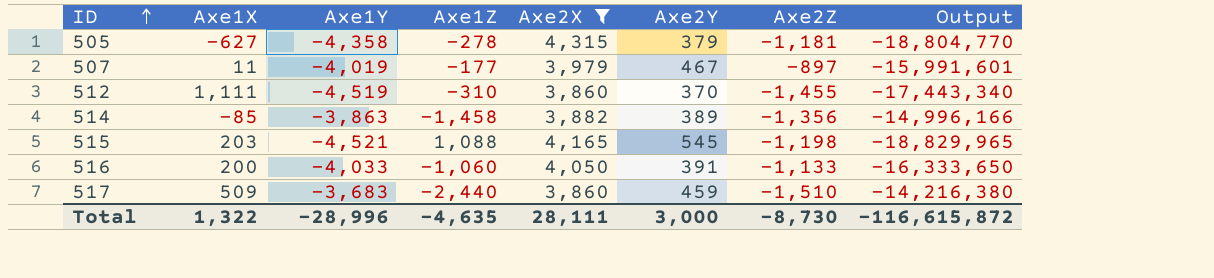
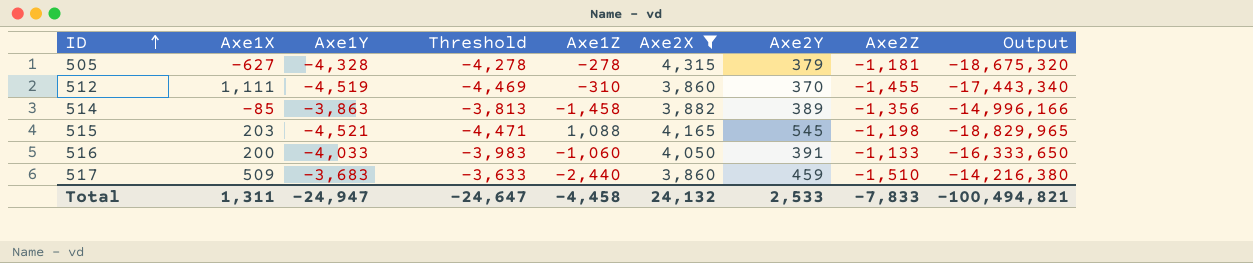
column Threshold | formula: none -> [Axe1Y] + 50
row 507: 11 | -4,019 | -177 | 3,979 | 467 | -897 | -15,991,601 -> none
505 | Axe1Y: -4,358 -> -4,328
505 | Output: -18,804,770 -> -18,675,320
Total | Axe1X: 1,322 -> 1,311
Total | Axe1Y: -28,996 -> -24,947
Total | Axe1Z: -4,635 -> -4,458
Total | Axe2X: 28,111 -> 24,132
Total | Axe2Y: 3,000 -> 2,533
Total | Axe2Z: -8,730 -> -7,833
Total | Output: -116,615,872 -> -100,494,821

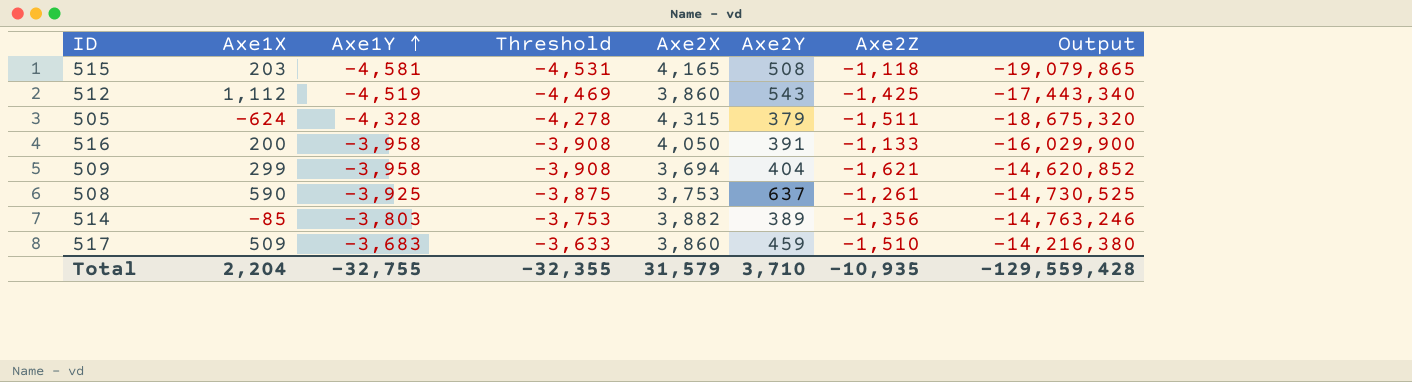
filter: Axe2X >= 3,860 -> none
row order: ID ascending -> Axe1Y ascending
column Axe1Z | position: 5 -> none
515 | Axe1Y: -4,521 -> -4,581
515 | Threshold: -4,471 -> -4,531
515 | Axe2Y: 545 -> 508
515 | Axe2Z: -1,198 -> -1,118
515 | Output: -18,829,965 -> -19,079,865
512 | Axe1X: 1,111 -> 1,112
512 | Axe2Y: 370 -> 543
512 | Axe2Z: -1,455 -> -1,425
505 | Axe1X: -627 -> -624
505 | Axe2Z: -1,181 -> -1,511
516 | Axe1Y: -4,033 -> -3,958
516 | Threshold: -3,983 -> -3,908
516 | Output: -16,333,650 -> -16,029,900
514 | Axe1Y: -3,863 -> -3,803
514 | Threshold: -3,813 -> -3,753
514 | Output: -14,996,166 -> -14,763,246
Total | Axe1X: 1,311 -> 2,204
Total | Axe1Y: -24,947 -> -32,755
Total | Threshold: -24,647 -> -32,355
Total | Axe2X: 24,132 -> 31,579
Total | Axe2Y: 2,533 -> 3,710
Total | Axe2Z: -7,833 -> -10,935
Total | Output: -100,494,821 -> -129,559,428

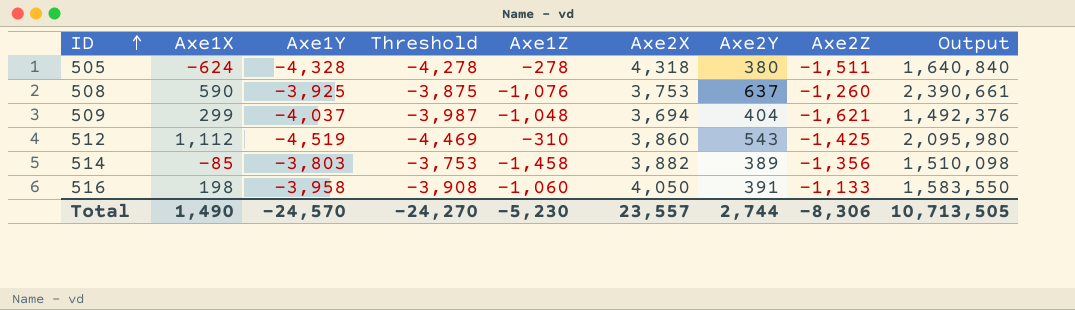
row order: Axe1Y ascending -> ID ascending
column Axe1Z | position: none -> 5
column Output | formula: [Axe1Y] * [Axe2X] -> [Axe2X] * [Axe2Y]
row 515: 203 | -4,581 | -4,531 | 4,165 | 508 | -1,118 | -19,079,865 -> none
row 517: 509 | -3,683 | -3,633 | 3,860 | 459 | -1,510 | -14,216,380 -> none
505 | Axe2X: 4,315 -> 4,318
505 | Axe2Y: 379 -> 380
508 | Axe2Z: -1,261 -> -1,260
509 | Axe1Y: -3,958 -> -4,037
509 | Threshold: -3,908 -> -3,987
516 | Axe1X: 200 -> 198
Total | Axe1X: 2,204 -> 1,490
Total | Axe1Y: -32,755 -> -24,570
Total | Threshold: -32,355 -> -24,270
Total | Axe2X: 31,579 -> 23,557
Total | Axe2Y: 3,710 -> 2,744
Total | Axe2Z: -10,935 -> -8,306
Total | Output: -129,559,428 -> 10,713,505

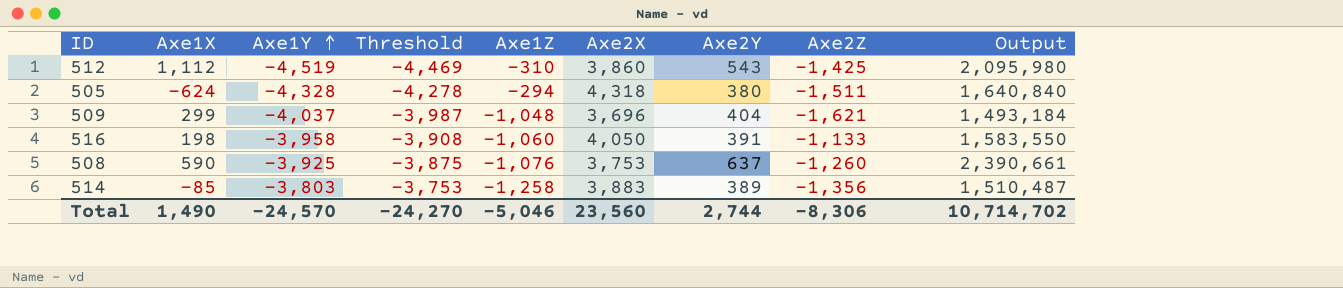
row order: ID ascending -> Axe1Y ascending
505 | Axe1Z: -278 -> -294
509 | Axe2X: 3,694 -> 3,696
509 | Output: 1,492,376 -> 1,493,184
514 | Axe1Z: -1,458 -> -1,258
514 | Axe2X: 3,882 -> 3,883
514 | Output: 1,510,098 -> 1,510,487
Total | Axe1Z: -5,230 -> -5,046
Total | Axe2X: 23,557 -> 23,560
Total | Output: 10,713,505 -> 10,714,702

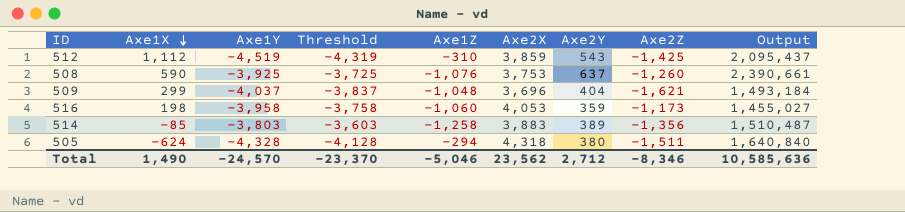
row order: Axe1Y ascending -> Axe1X descending
column Threshold | formula: [Axe1Y] + 50 -> [Axe1Y] + 200
512 | Axe2X: 3,860 -> 3,859
512 | Output: 2,095,980 -> 2,095,437
516 | Axe2X: 4,050 -> 4,053
516 | Axe2Y: 391 -> 359
516 | Axe2Z: -1,133 -> -1,173
516 | Output: 1,583,550 -> 1,455,027
Total | Threshold: -24,270 -> -23,370
Total | Axe2X: 23,560 -> 23,562
Total | Axe2Y: 2,744 -> 2,712
Total | Axe2Z: -8,306 -> -8,346
Total | Output: 10,714,702 -> 10,585,636

